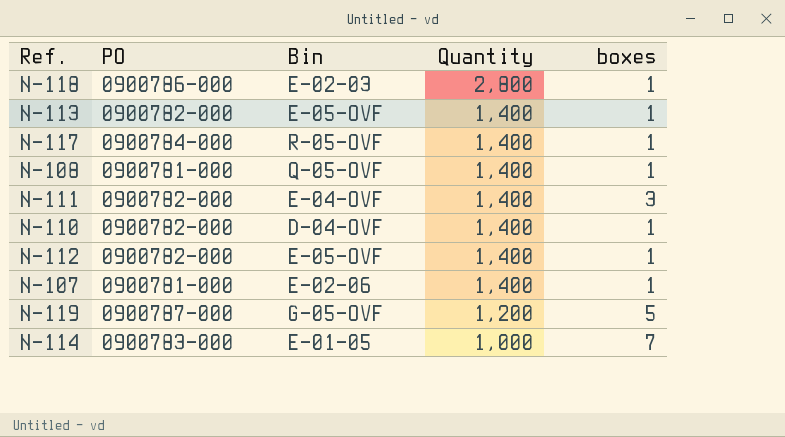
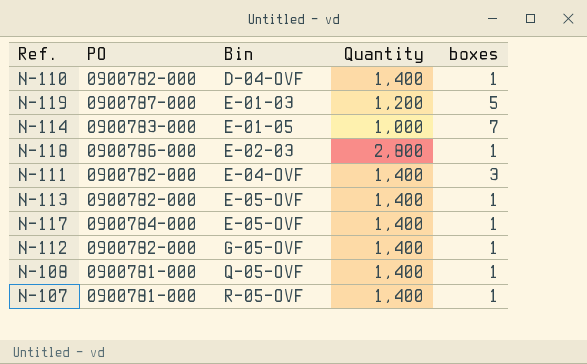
row order: Quantity descending -> Bin ascending
N-119 | Bin: G-05-OVF -> E-01-03
N-117 | Bin: R-05-OVF -> E-05-OVF
N-112 | Bin: E-05-OVF -> G-05-OVF
N-107 | Bin: E-02-06 -> R-05-OVF

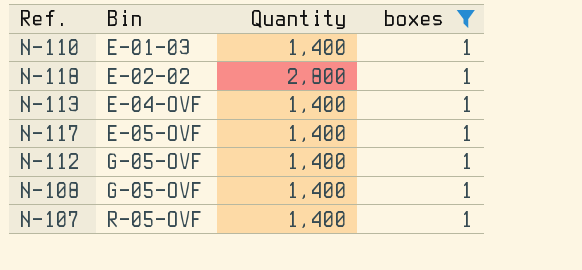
filter: none -> boxes = 1
column PO | position: 2 -> none
N-110 | Bin: D-04-OVF -> E-01-03
N-118 | Bin: E-02-03 -> E-02-02
N-113 | Bin: E-05-OVF -> E-04-OVF
N-108 | Bin: Q-05-OVF -> G-05-OVF

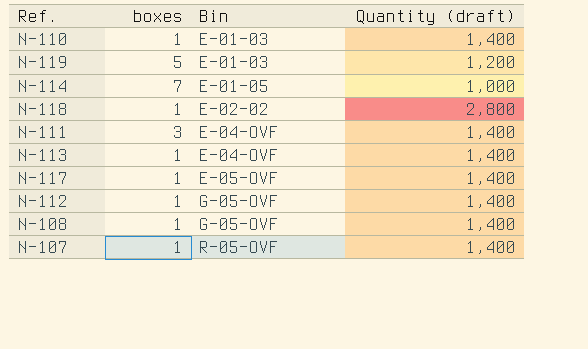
filter: boxes = 1 -> none
column boxes | position: 4 -> 2
column name: Quantity -> Quantity (draft)

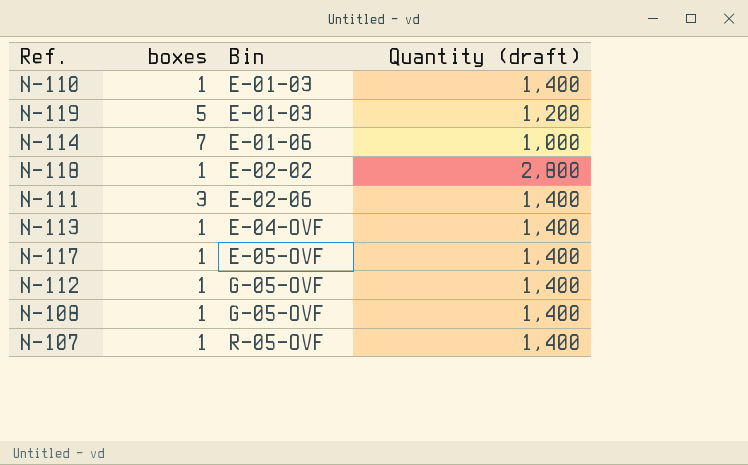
N-114 | Bin: E-01-05 -> E-01-06
N-111 | Bin: E-04-OVF -> E-02-06

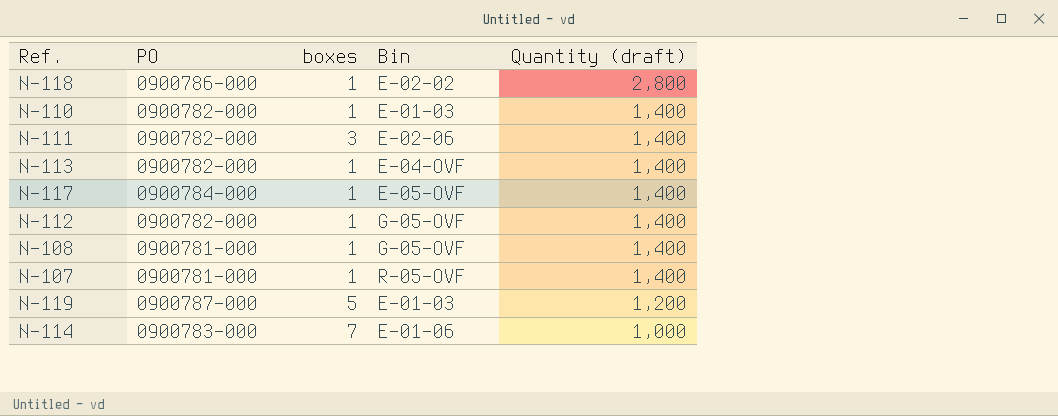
row order: Bin ascending -> Quantity (draft) descending
column PO | position: none -> 2

